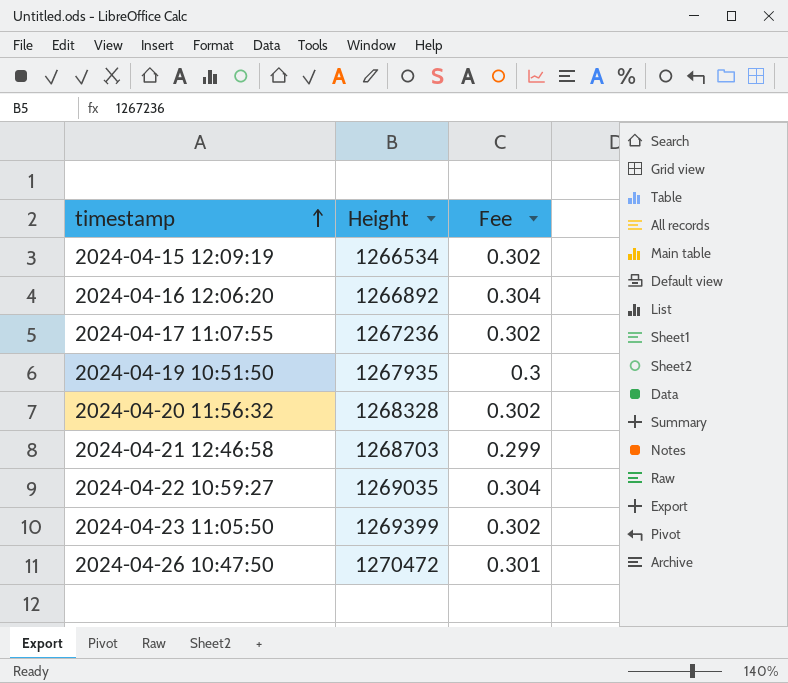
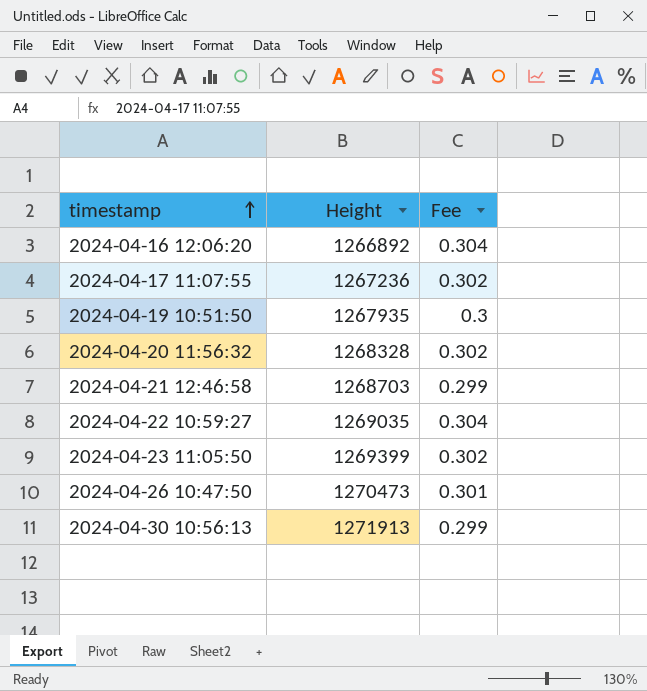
row 2024-04-15 12:09:19: 1266534 | 0.302 -> none
2024-04-26 10:47:50 | Height: 1270472 -> 1270473
row 2024-04-30 10:56:13: none -> 1271913 | 0.299

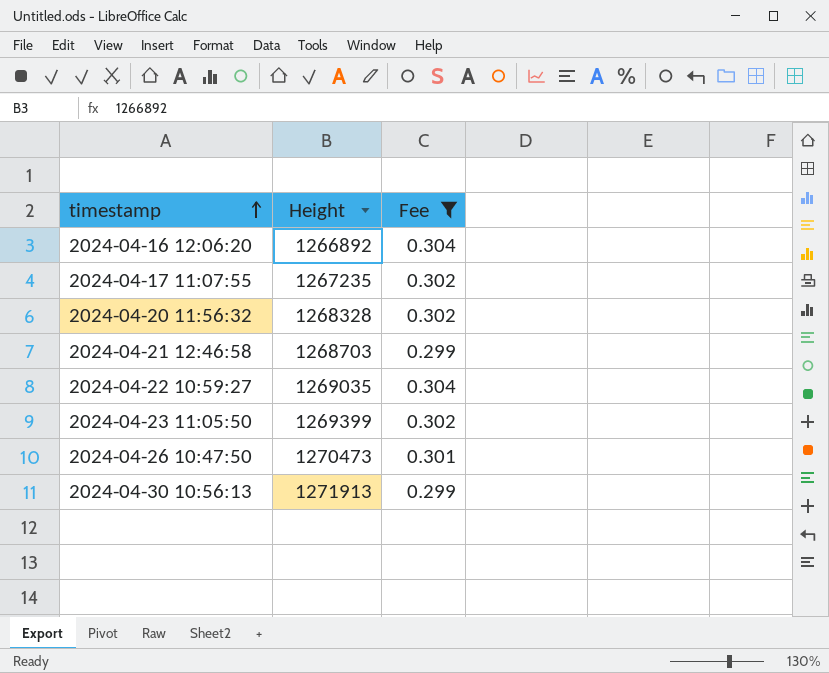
filter: none -> Fee != 0.3
2024-04-17 11:07:55 | Height: 1267236 -> 1267235

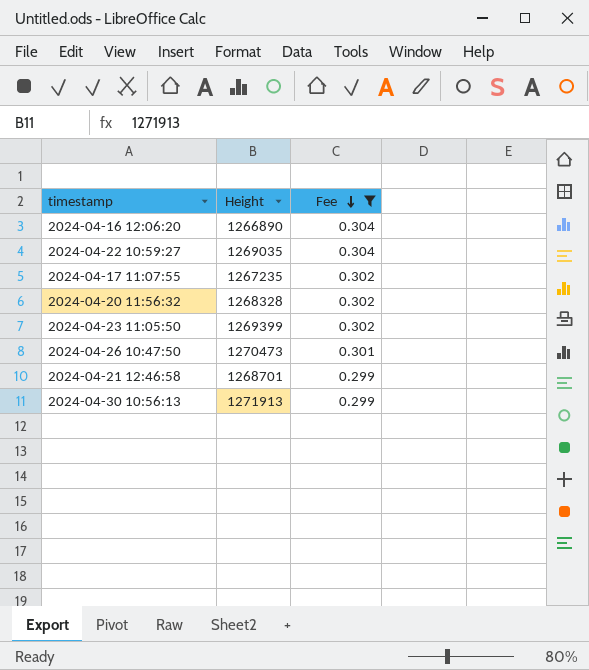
row order: timestamp ascending -> Fee descending
2024-04-16 12:06:20 | Height: 1266892 -> 1266890
2024-04-21 12:46:58 | Height: 1268703 -> 1268701

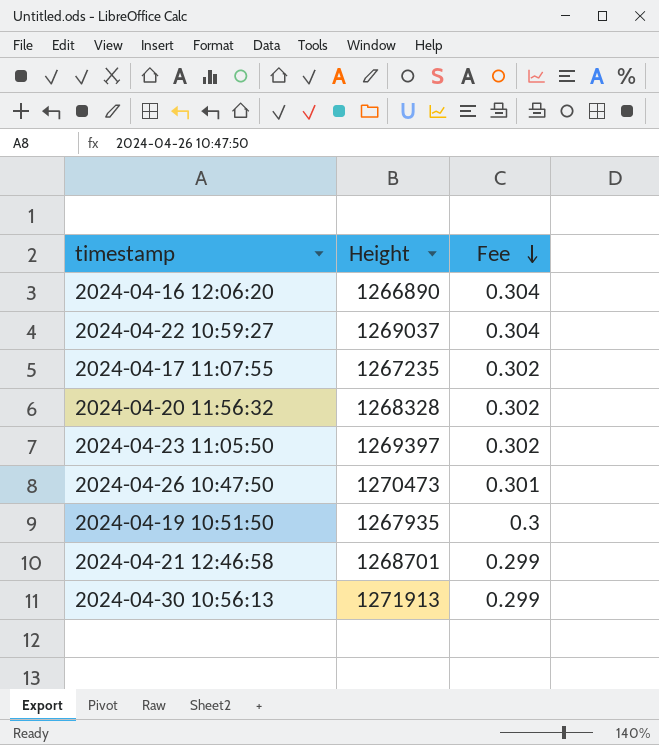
filter: Fee != 0.3 -> none
2024-04-22 10:59:27 | Height: 1269035 -> 1269037
2024-04-23 11:05:50 | Height: 1269399 -> 1269397

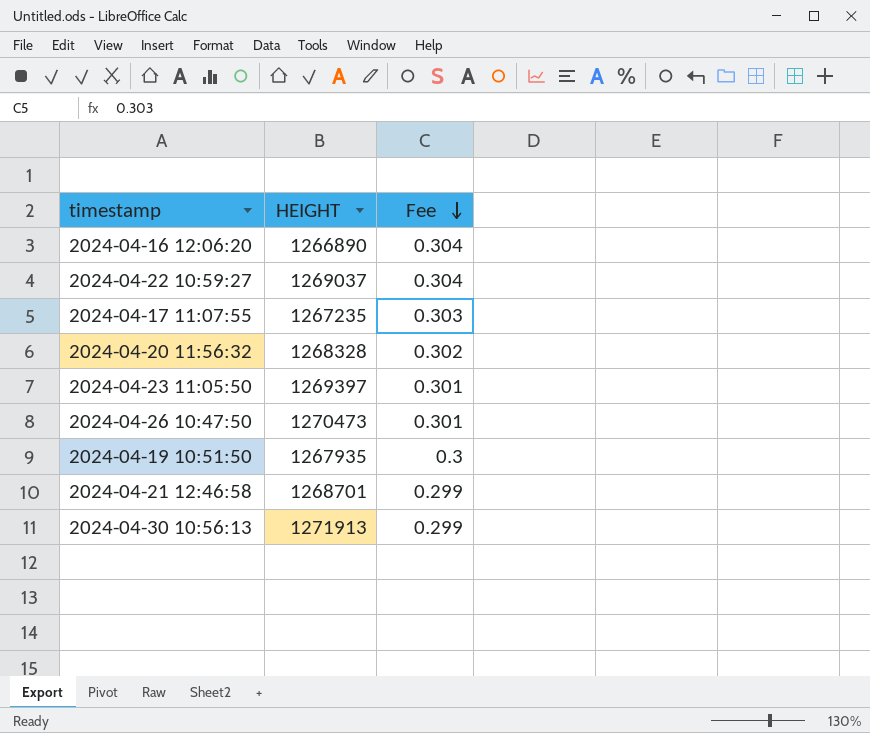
column name: Height -> HEIGHT
2024-04-17 11:07:55 | Fee: 0.302 -> 0.303
2024-04-23 11:05:50 | Fee: 0.302 -> 0.301

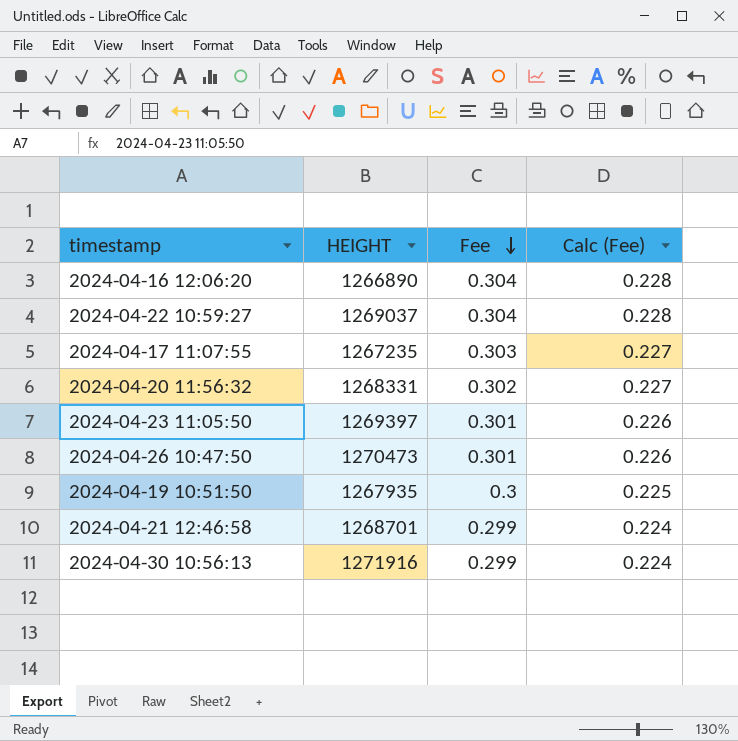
column Calc (Fee) | formula: none -> [Fee] * 0.75
2024-04-20 11:56:32 | HEIGHT: 1268328 -> 1268331
2024-04-30 10:56:13 | HEIGHT: 1271913 -> 1271916

